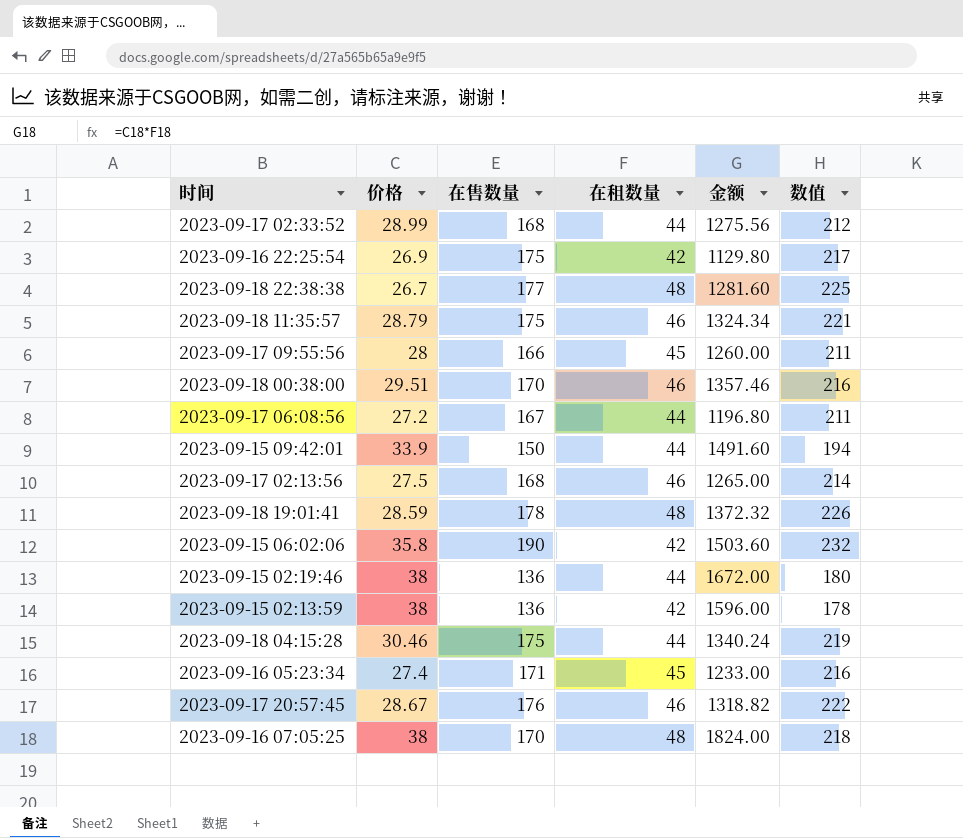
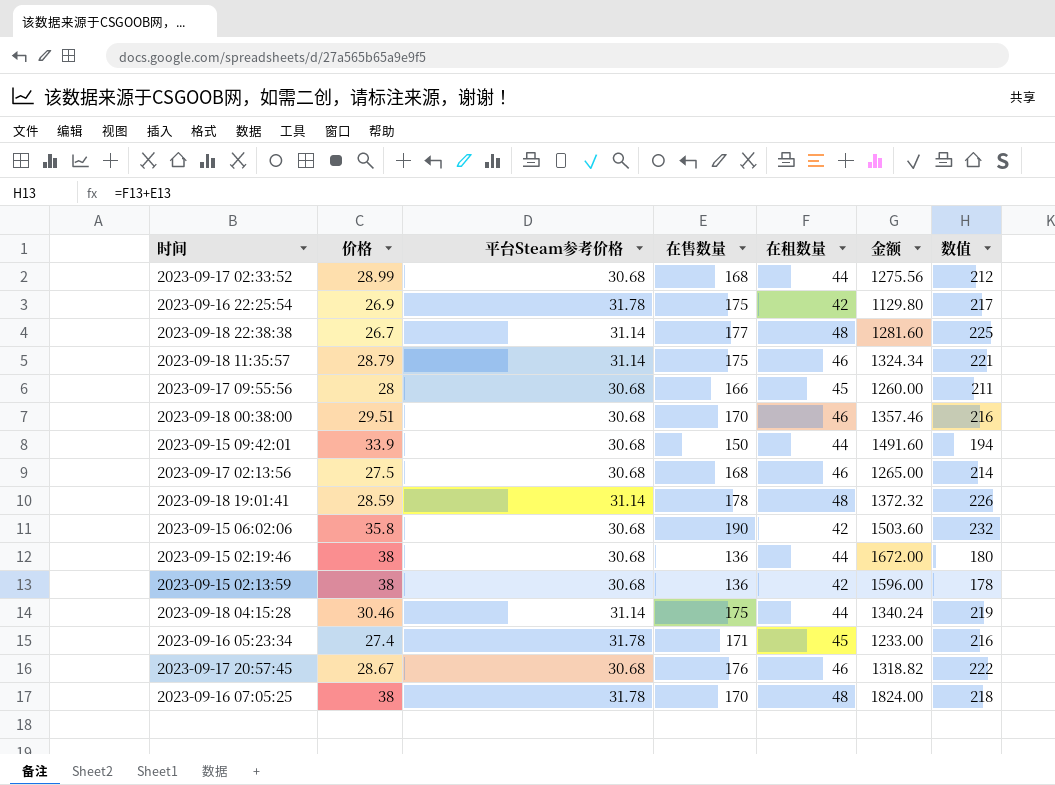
column 平台Steam参考价格 | position: none -> 3
row 2023-09-17 06:08:56: 27.2 | 167 | 44 | 1196.80 | 211 -> none

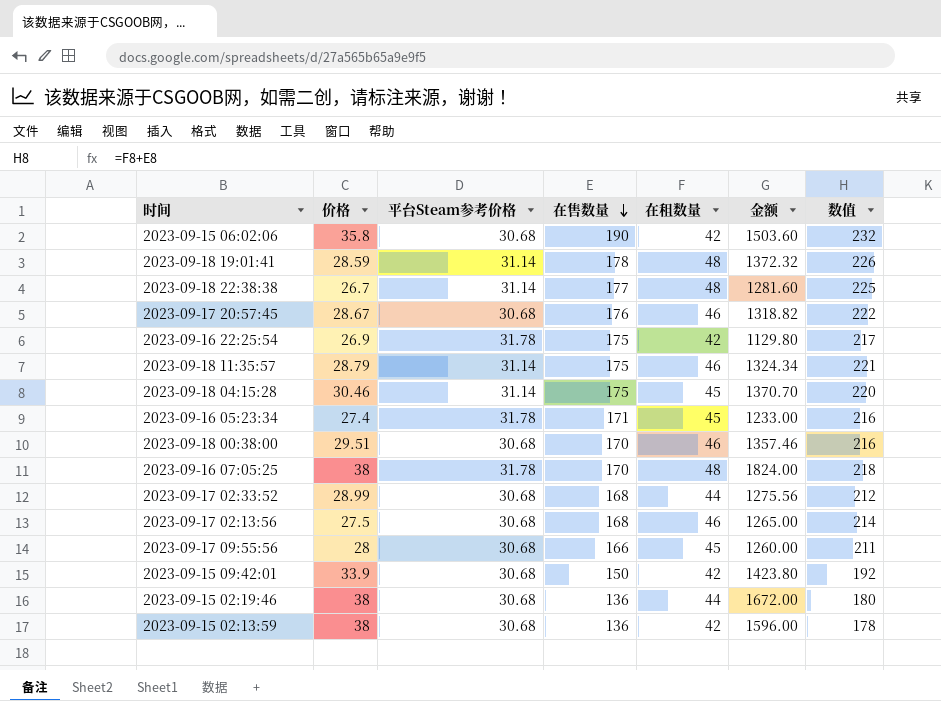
row order: none -> 在售数量 descending
2023-09-18 04:15:28 | 在租数量: 44 -> 45
2023-09-18 04:15:28 | 金额: 1340.24 -> 1370.70
2023-09-18 04:15:28 | 数值: 219 -> 220
2023-09-15 09:42:01 | 在租数量: 44 -> 42
2023-09-15 09:42:01 | 金额: 1491.60 -> 1423.80
2023-09-15 09:42:01 | 数值: 194 -> 192

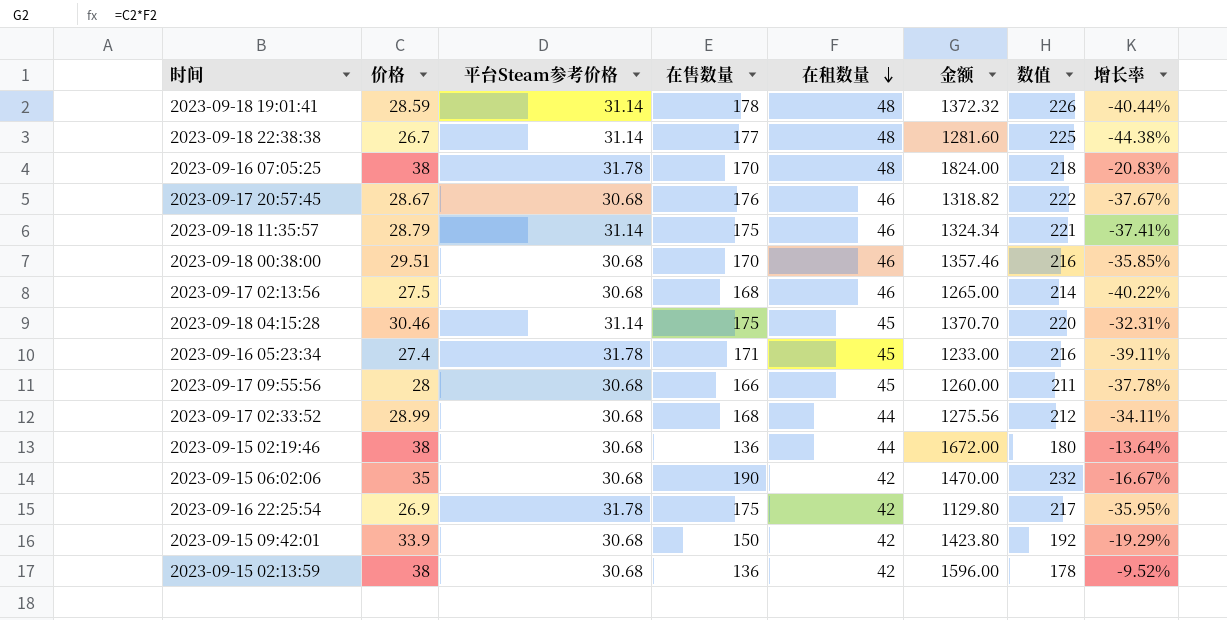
row order: 在售数量 descending -> 在租数量 descending
column 增长率 | formula: none -> ([价格] - [在租数量]) / [在租数量]
2023-09-15 06:02:06 | 价格: 35.8 -> 35
2023-09-15 06:02:06 | 金额: 1503.60 -> 1470.00

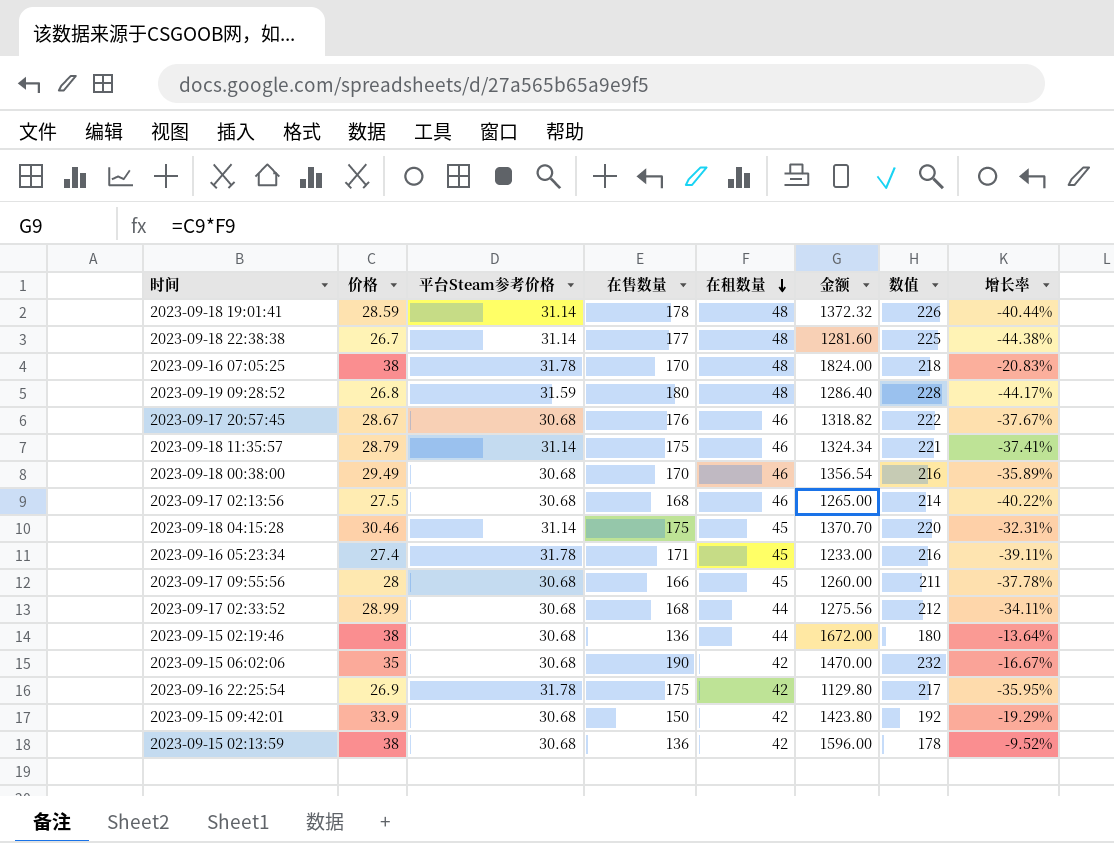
row 2023-09-19 09:28:52: none -> 26.8 | 31.59 | 180 | 48 | 1286.40 | 228 | -44.17%
2023-09-18 00:38:00 | 价格: 29.51 -> 29.49
2023-09-18 00:38:00 | 金额: 1357.46 -> 1356.54
2023-09-18 00:38:00 | 增长率: -35.85% -> -35.89%

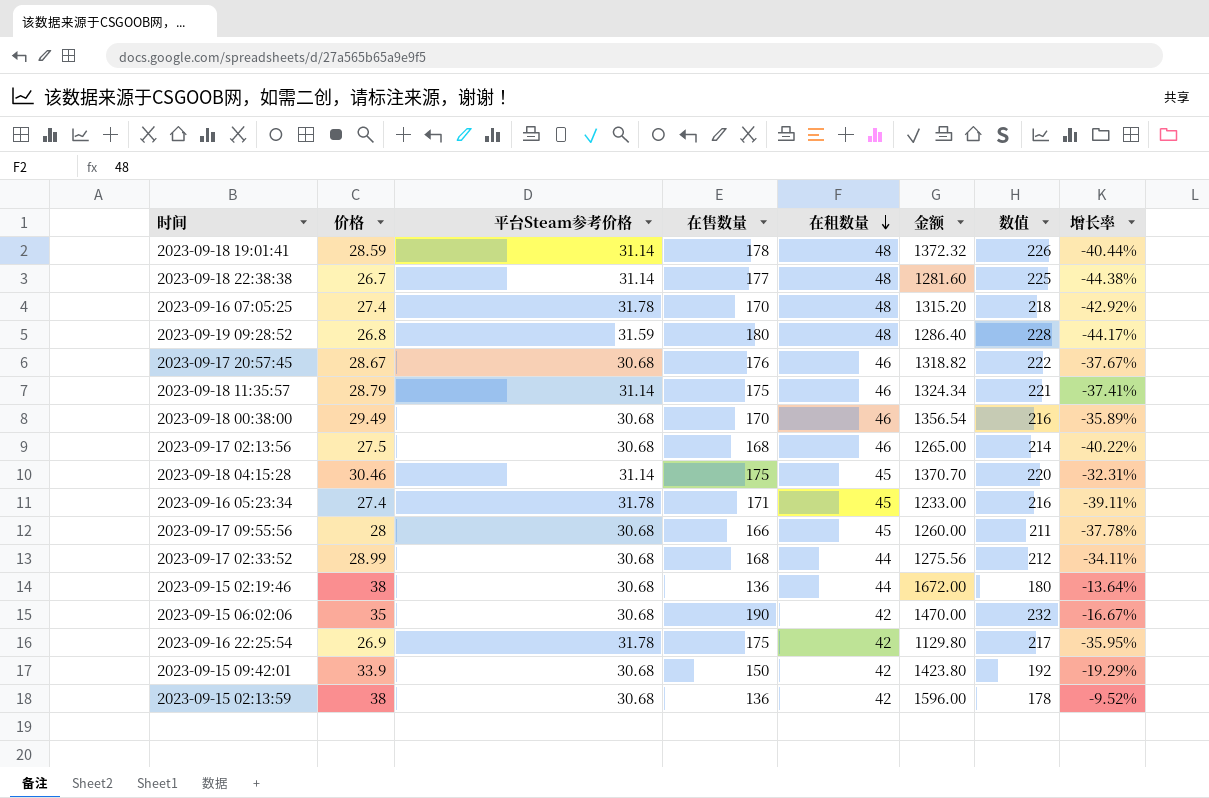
2023-09-16 07:05:25 | 价格: 38 -> 27.4
2023-09-16 07:05:25 | 金额: 1824.00 -> 1315.20
2023-09-16 07:05:25 | 增长率: -20.83% -> -42.92%

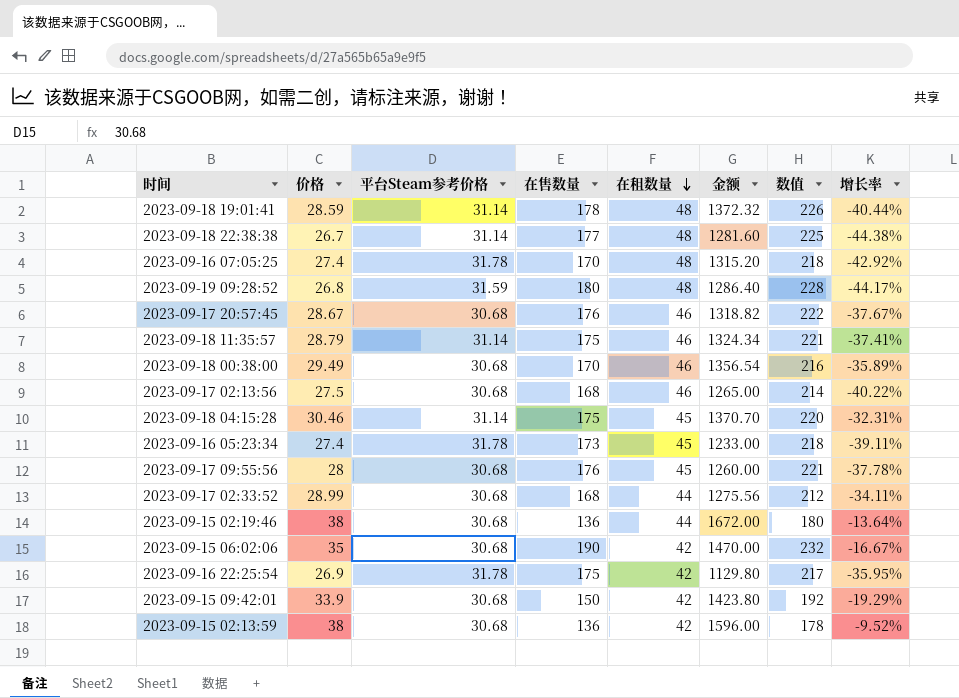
2023-09-16 05:23:34 | 在售数量: 171 -> 173
2023-09-16 05:23:34 | 数值: 216 -> 218
2023-09-17 09:55:56 | 在售数量: 166 -> 176
2023-09-17 09:55:56 | 数值: 211 -> 221

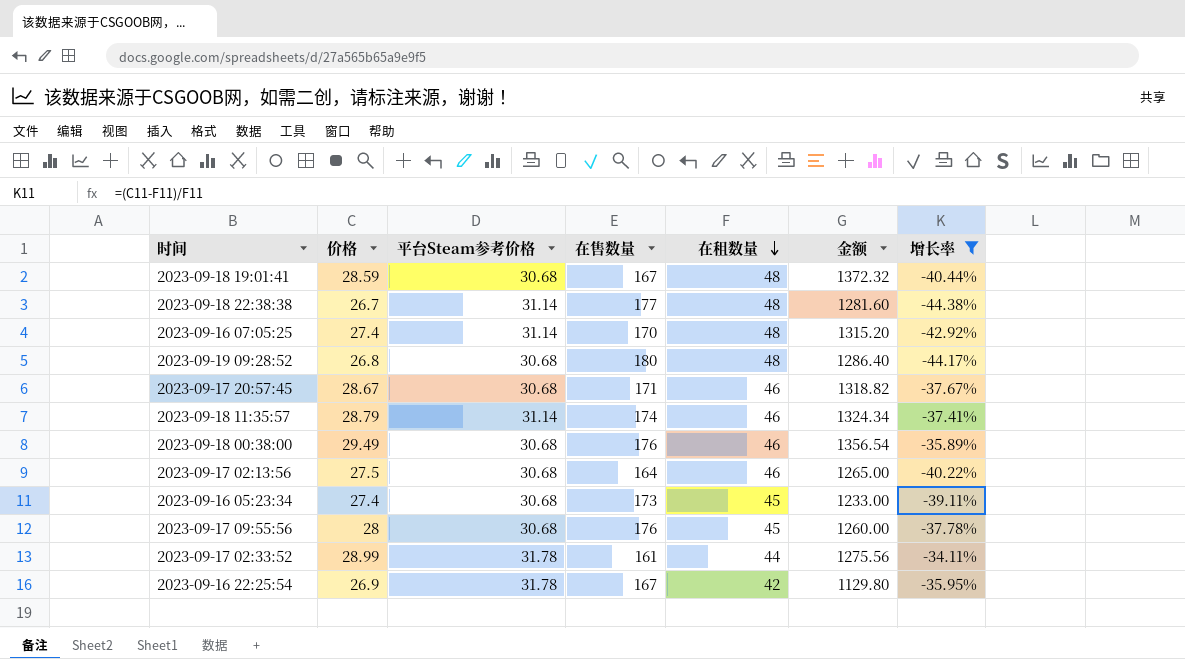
filter: none -> 增长率 <= -34.11%
column 数值 | formula: [在售数量] + [在租数量] -> none
2023-09-18 19:01:41 | 平台Steam参考价格: 31.14 -> 30.68
2023-09-18 19:01:41 | 在售数量: 178 -> 167
2023-09-16 07:05:25 | 平台Steam参考价格: 31.78 -> 31.14
2023-09-19 09:28:52 | 平台Steam参考价格: 31.59 -> 30.68
2023-09-17 20:57:45 | 在售数量: 176 -> 171
2023-09-18 11:35:57 | 在售数量: 175 -> 174
2023-09-18 00:38:00 | 在售数量: 170 -> 176
2023-09-17 02:13:56 | 在售数量: 168 -> 164
2023-09-16 05:23:34 | 平台Steam参考价格: 31.78 -> 30.68
2023-09-17 02:33:52 | 平台Steam参考价格: 30.68 -> 31.78
2023-09-17 02:33:52 | 在售数量: 168 -> 161
2023-09-16 22:25:54 | 在售数量: 175 -> 167

